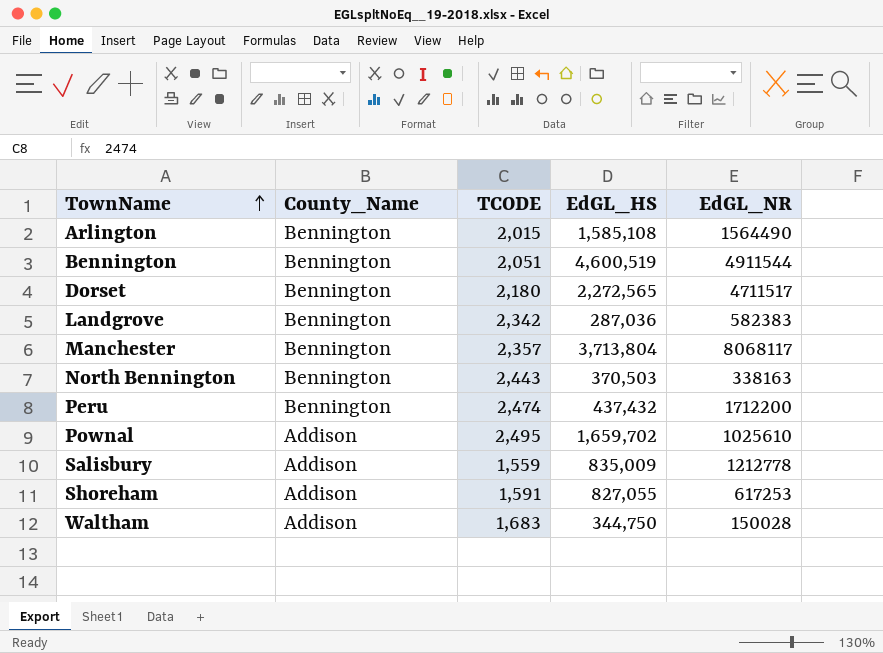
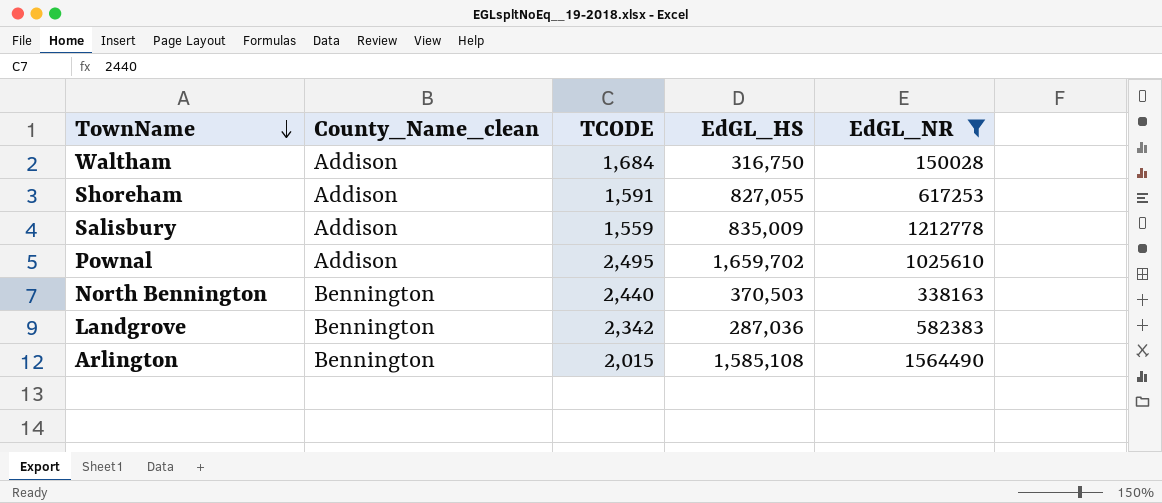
filter: none -> EdGL_NR <= 1564490
row order: TownName ascending -> TownName descending
column name: County_Name -> County_Name_clean
Waltham | TCODE: 1,683 -> 1,684
Waltham | EdGL_HS: 344,750 -> 316,750
North Bennington | TCODE: 2,443 -> 2,440

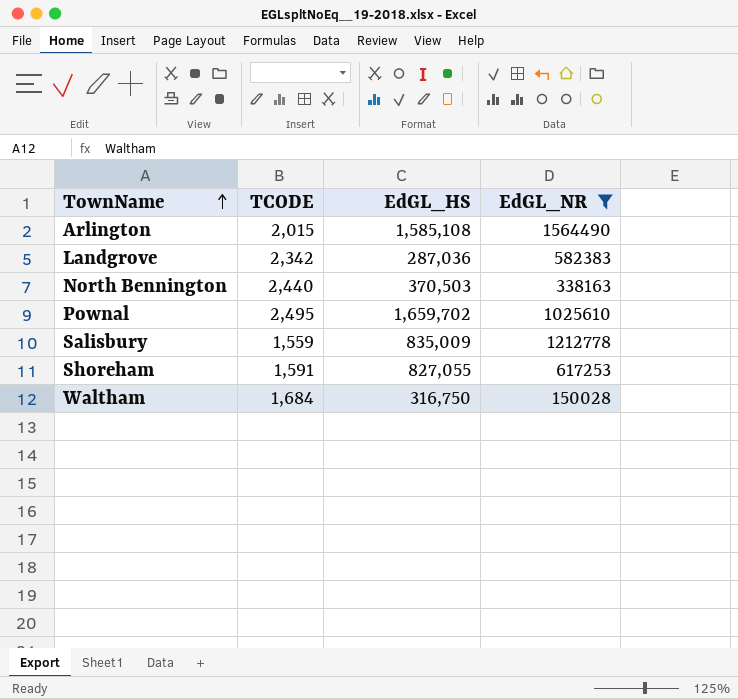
row order: TownName descending -> TownName ascending
column County_Name_clean | position: 2 -> none

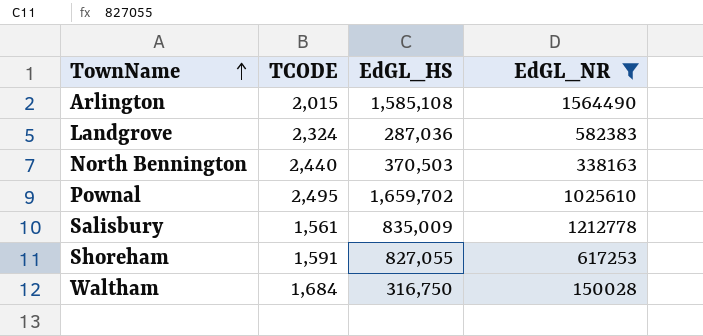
Landgrove | TCODE: 2,342 -> 2,324
Salisbury | TCODE: 1,559 -> 1,561

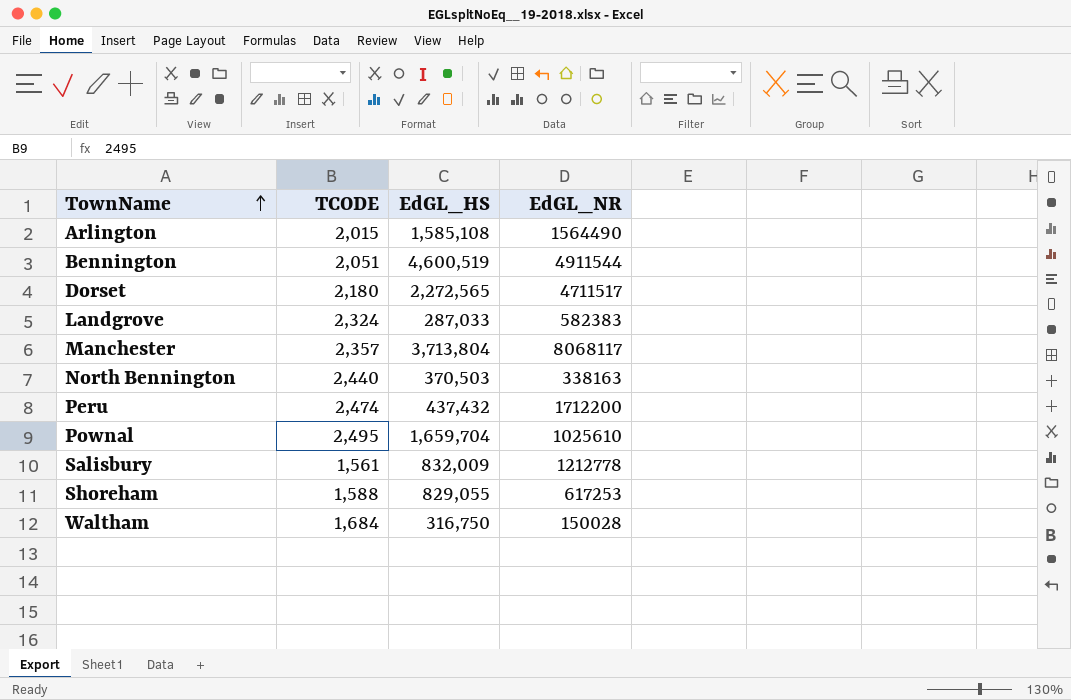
filter: EdGL_NR <= 1564490 -> none
Landgrove | EdGL_HS: 287,036 -> 287,033
Pownal | EdGL_HS: 1,659,702 -> 1,659,704
Salisbury | EdGL_HS: 835,009 -> 832,009
Shoreham | TCODE: 1,591 -> 1,588
Shoreham | EdGL_HS: 827,055 -> 829,055

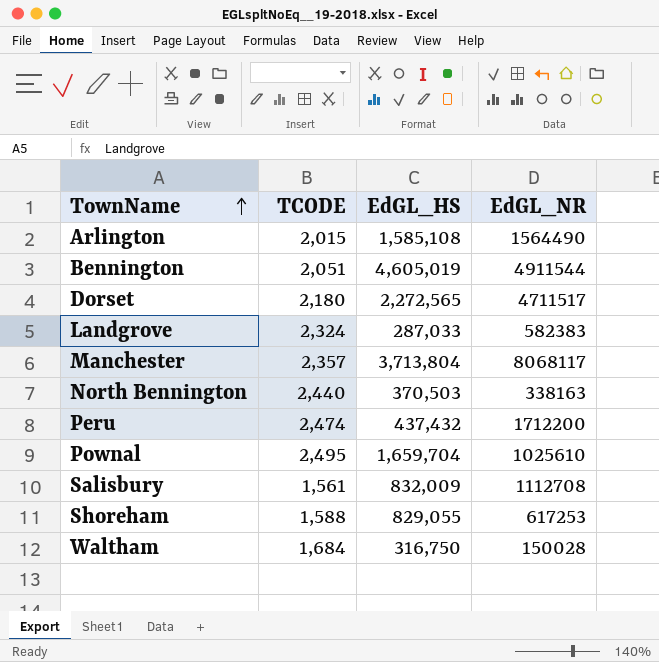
Bennington | EdGL_HS: 4,600,519 -> 4,605,019
Salisbury | EdGL_NR: 1212778 -> 1112708

